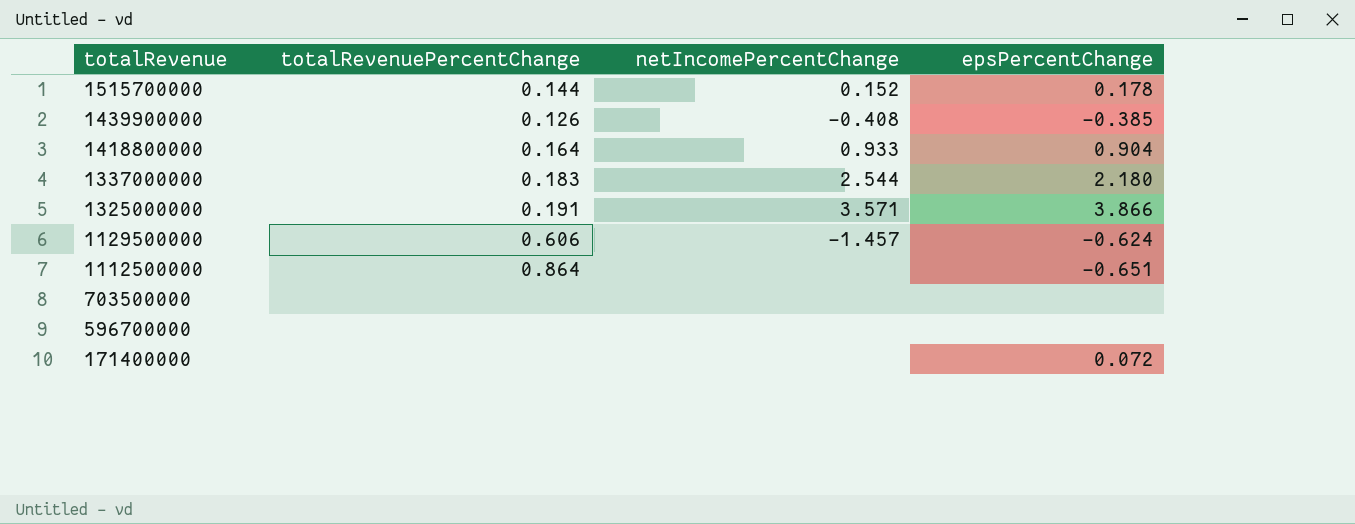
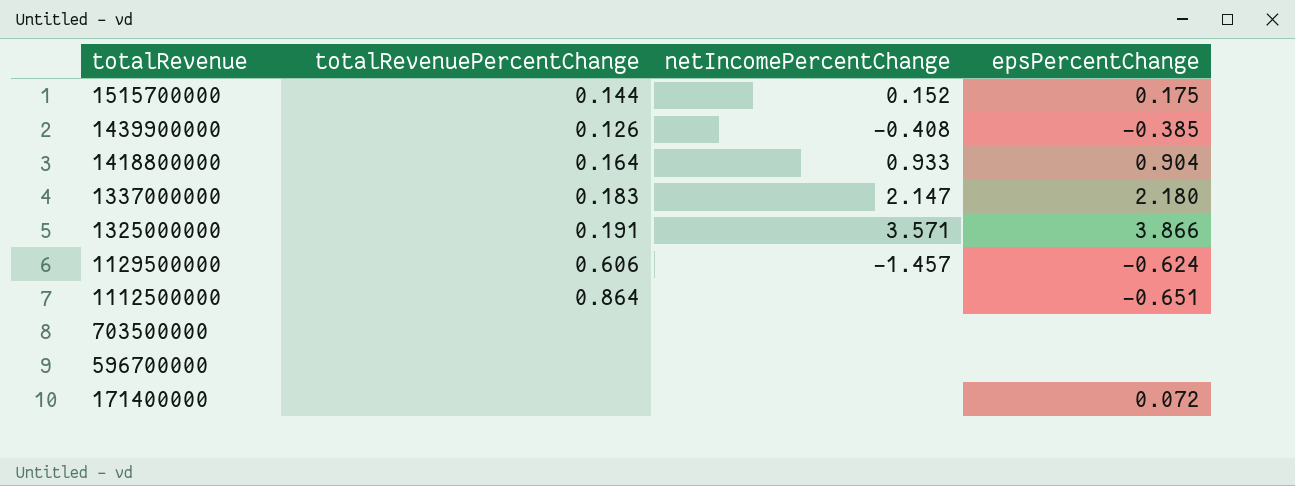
1515700000 | epsPercentChange: 0.178 -> 0.175
1337000000 | netIncomePercentChange: 2.544 -> 2.147

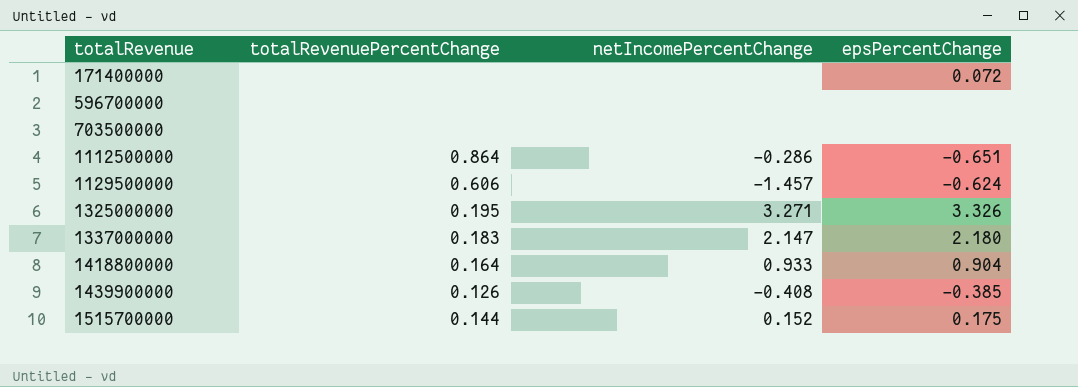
row order: totalRevenue descending -> totalRevenue ascending
1112500000 | netIncomePercentChange: none -> -0.286
1325000000 | totalRevenuePercentChange: 0.191 -> 0.195
1325000000 | netIncomePercentChange: 3.571 -> 3.271
1325000000 | epsPercentChange: 3.866 -> 3.326

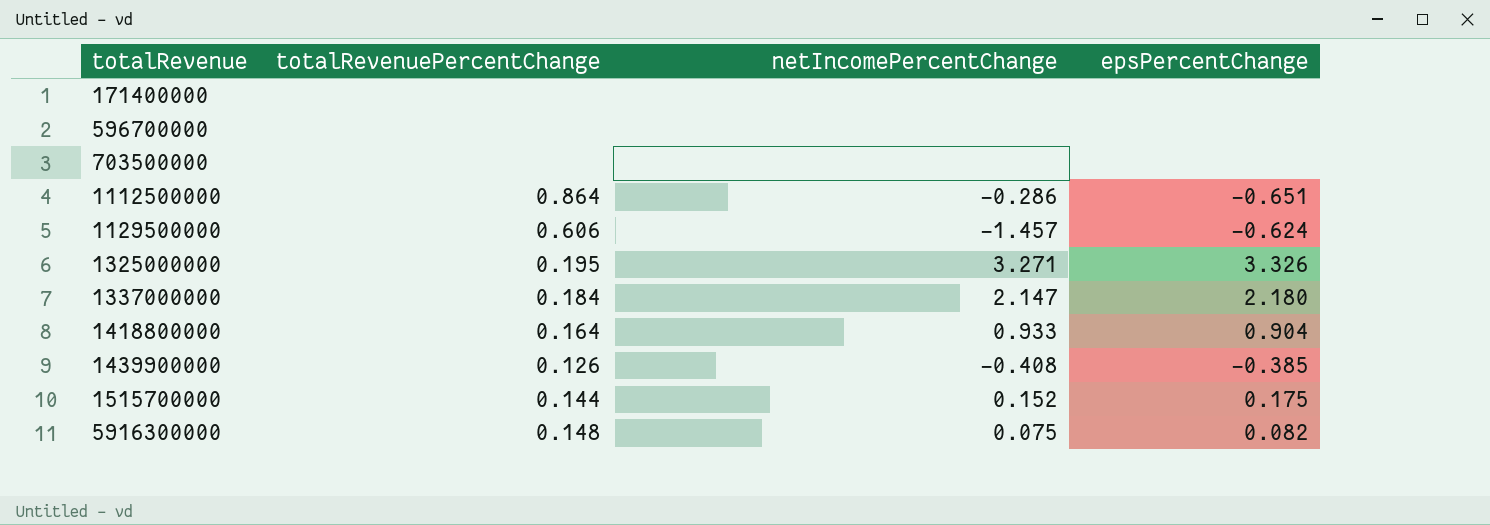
171400000 | epsPercentChange: 0.072 -> none
1337000000 | totalRevenuePercentChange: 0.183 -> 0.184
row 5916300000: none -> 0.148 | 0.075 | 0.082

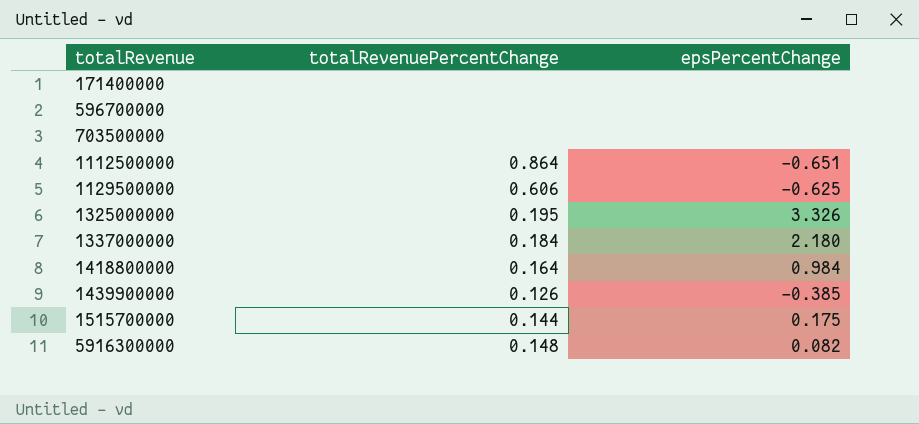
column netIncomePercentChange | position: 3 -> none
1129500000 | epsPercentChange: -0.624 -> -0.625
1418800000 | epsPercentChange: 0.904 -> 0.984

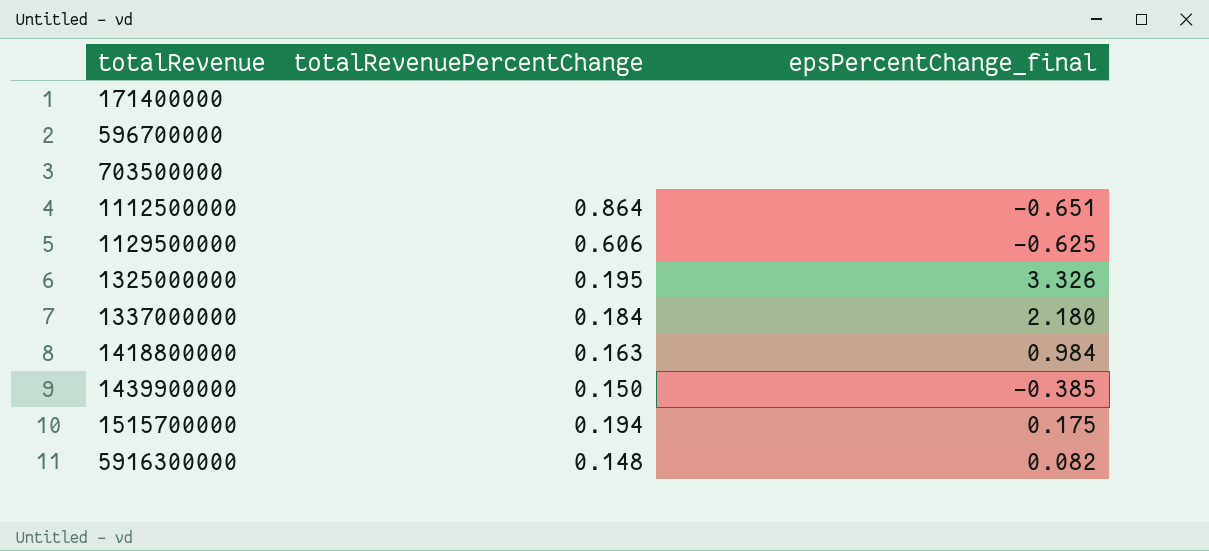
column name: epsPercentChange -> epsPercentChange_final
1418800000 | totalRevenuePercentChange: 0.164 -> 0.163
1439900000 | totalRevenuePercentChange: 0.126 -> 0.150
1515700000 | totalRevenuePercentChange: 0.144 -> 0.194

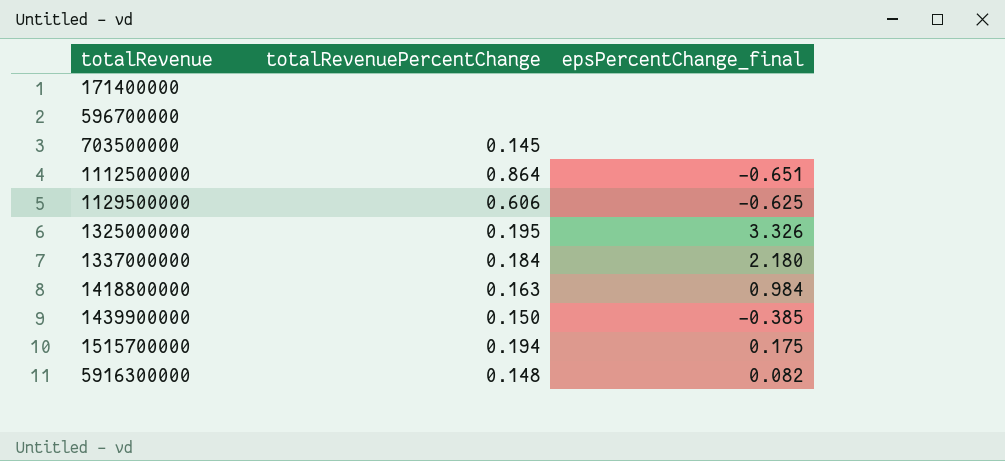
703500000 | totalRevenuePercentChange: none -> 0.145

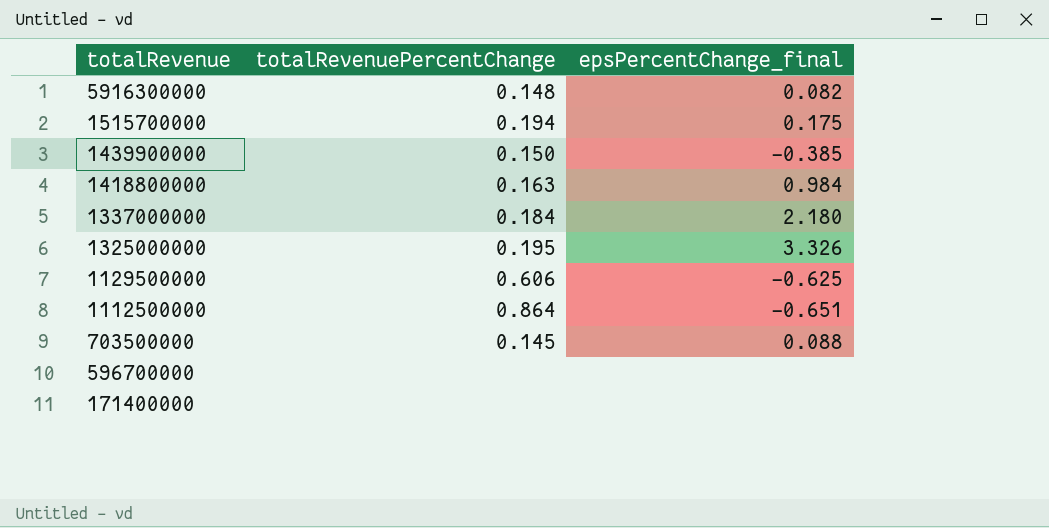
row order: totalRevenue ascending -> totalRevenue descending
703500000 | epsPercentChange_final: none -> 0.088

